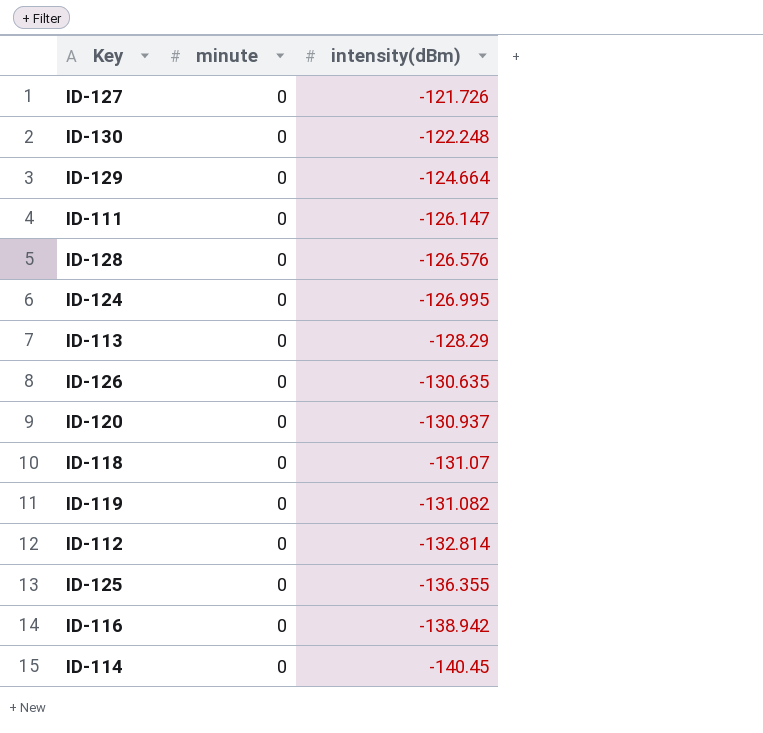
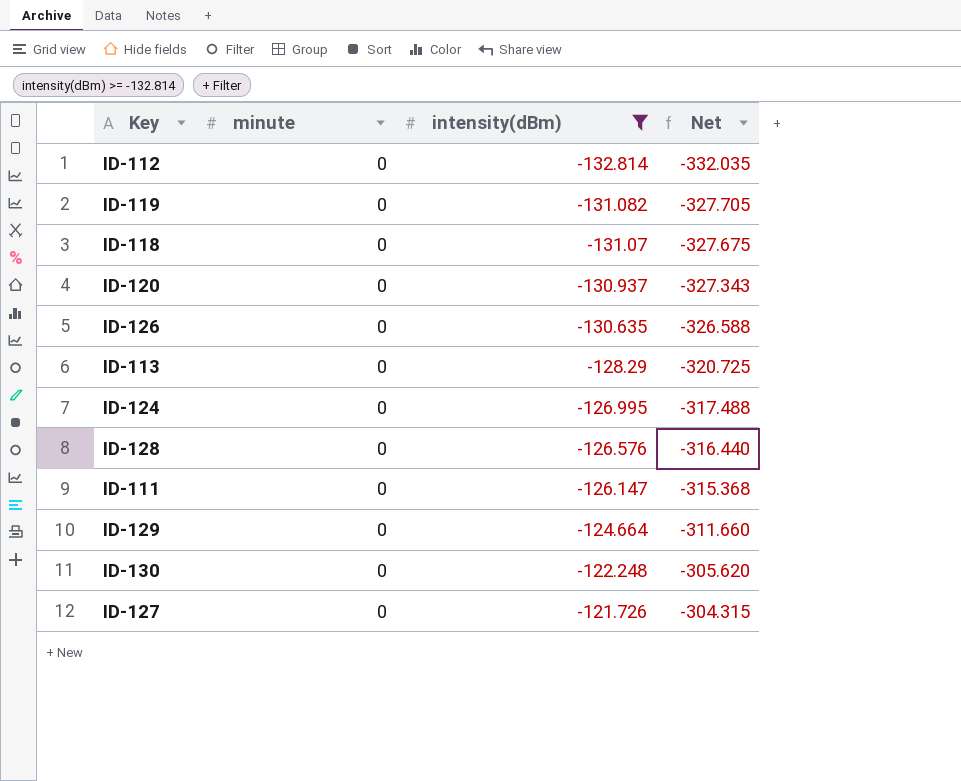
filter: none -> intensity(dBm) >= -132.814
row order: intensity(dBm) descending -> intensity(dBm) ascending
column Net | formula: none -> [intensity(dBm)] * 2.5

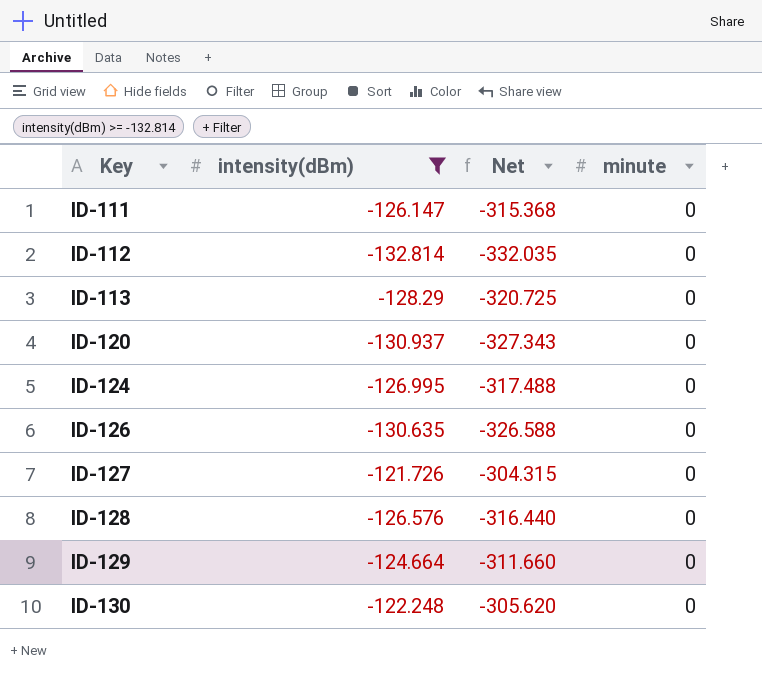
row order: intensity(dBm) ascending -> Key ascending
column minute | position: 2 -> 4
row ID-119: 0 | -131.082 | -327.705 -> none
row ID-118: 0 | -131.07 | -327.675 -> none

